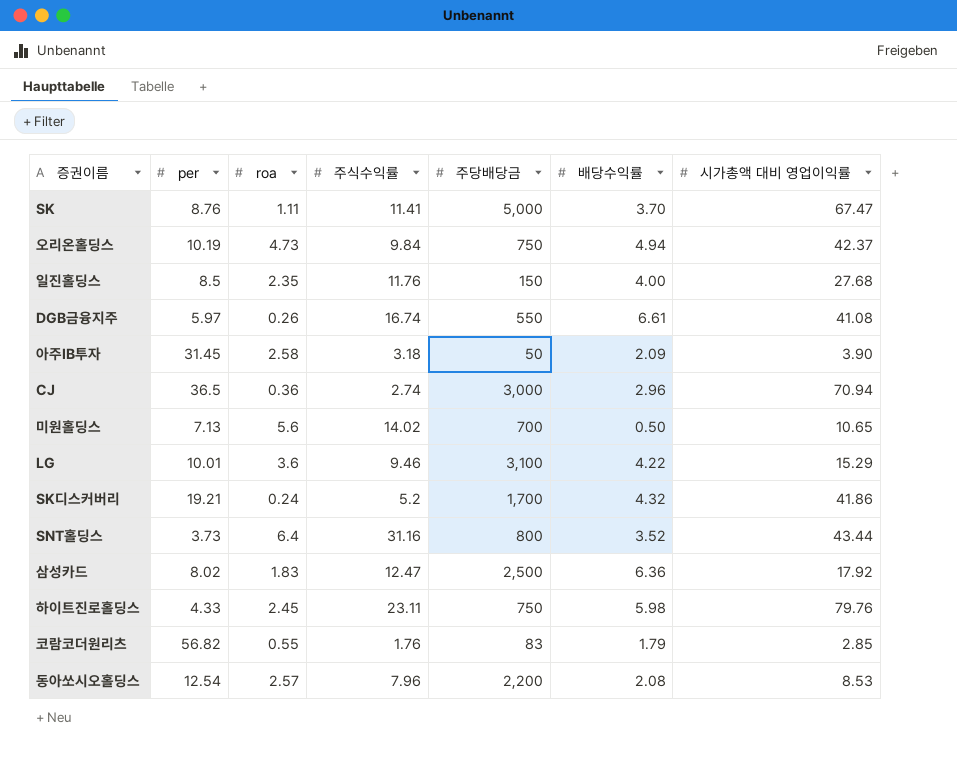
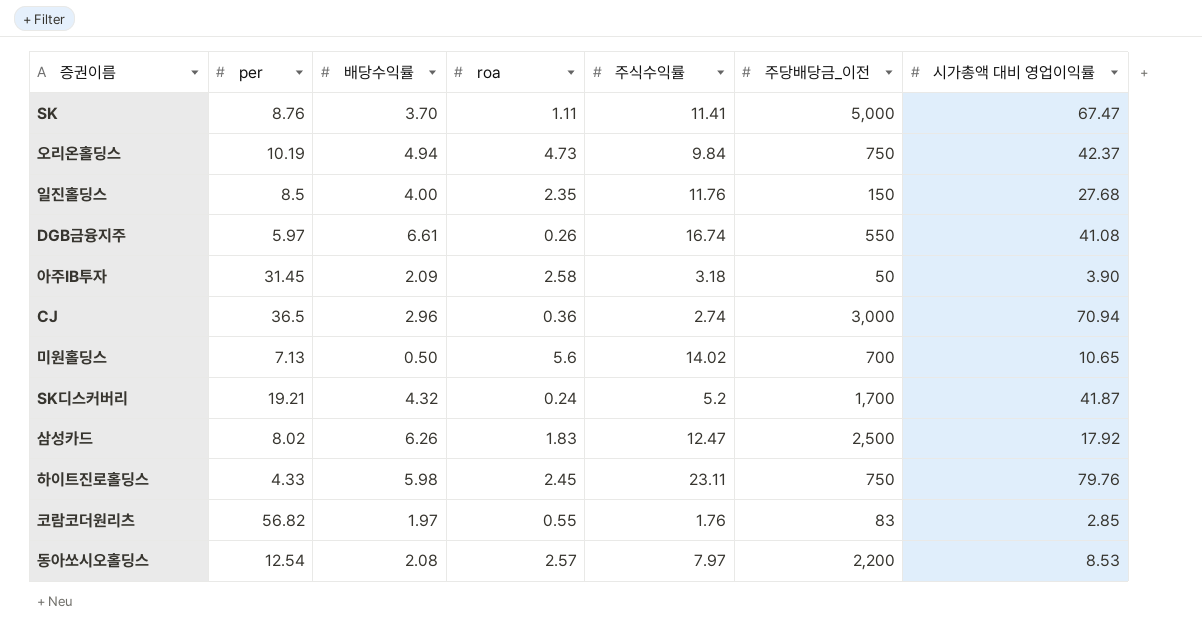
column 배당수익률 | position: 6 -> 3
column name: 주당배당금 -> 주당배당금_이전
row LG: 10.01 | 3.6 | 9.46 | 3,100 | 4.22 | 15.29 -> none
row SNT홀딩스: 3.73 | 6.4 | 31.16 | 800 | 3.52 | 43.44 -> none
SK디스커버리 | 시가총액 대비 영업이익률: 41.86 -> 41.87
삼성카드 | 배당수익률: 6.36 -> 6.26
코람코더원리츠 | 배당수익률: 1.79 -> 1.97
동아쏘시오홀딩스 | 주식수익률: 7.96 -> 7.97

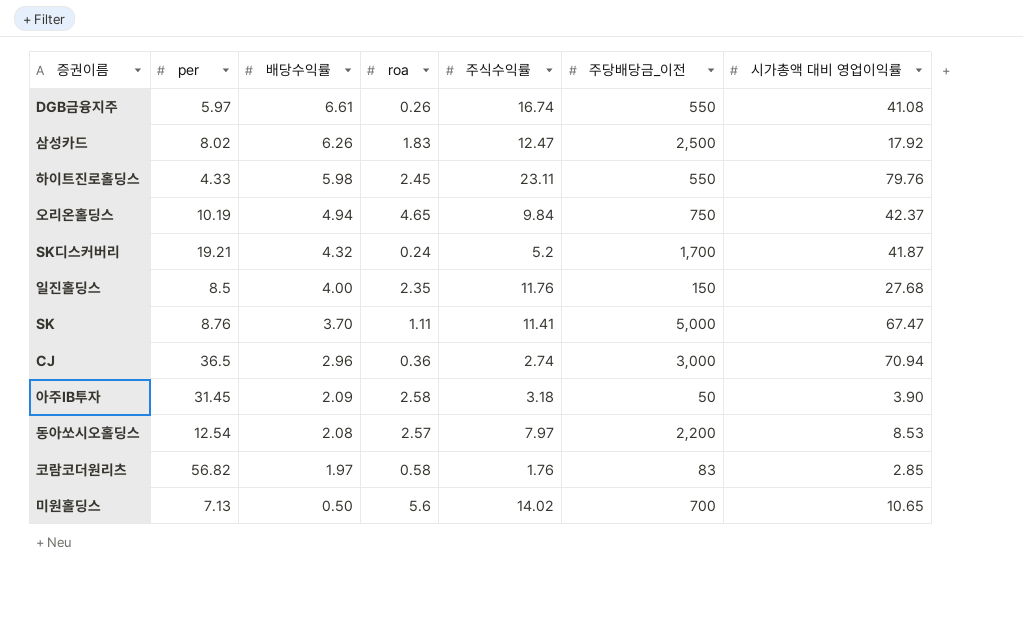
row order: none -> 배당수익률 descending
하이트진로홀딩스 | 주당배당금_이전: 750 -> 550
오리온홀딩스 | roa: 4.73 -> 4.65
코람코더원리츠 | roa: 0.55 -> 0.58

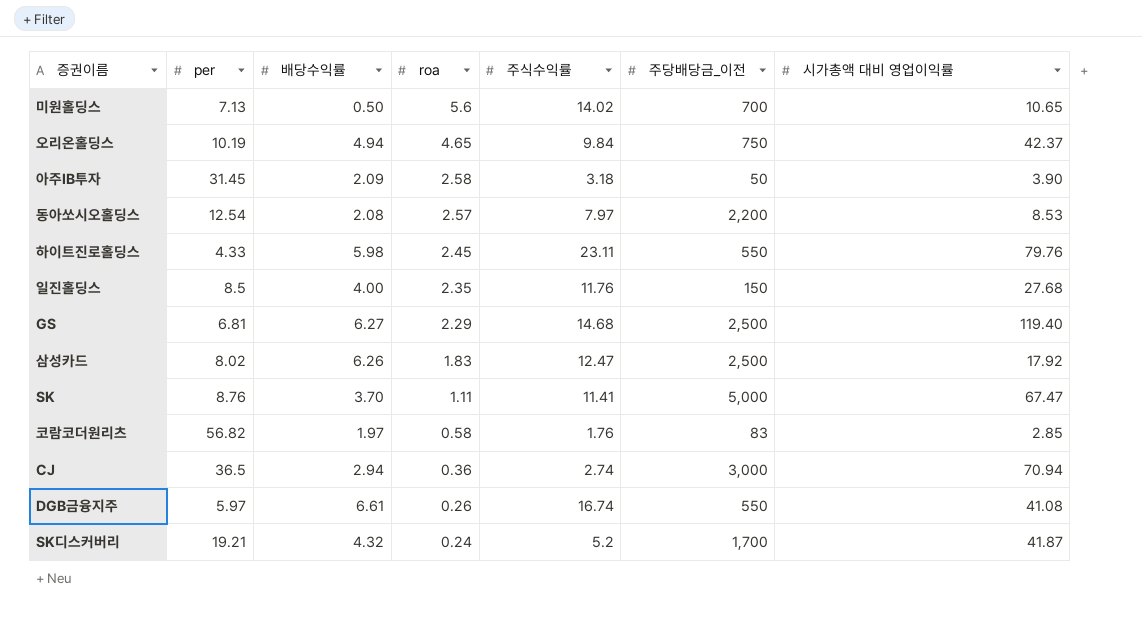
row order: 배당수익률 descending -> roa descending
row GS: none -> 6.81 | 6.27 | 2.29 | 14.68 | 2,500 | 119.40
CJ | 배당수익률: 2.96 -> 2.94

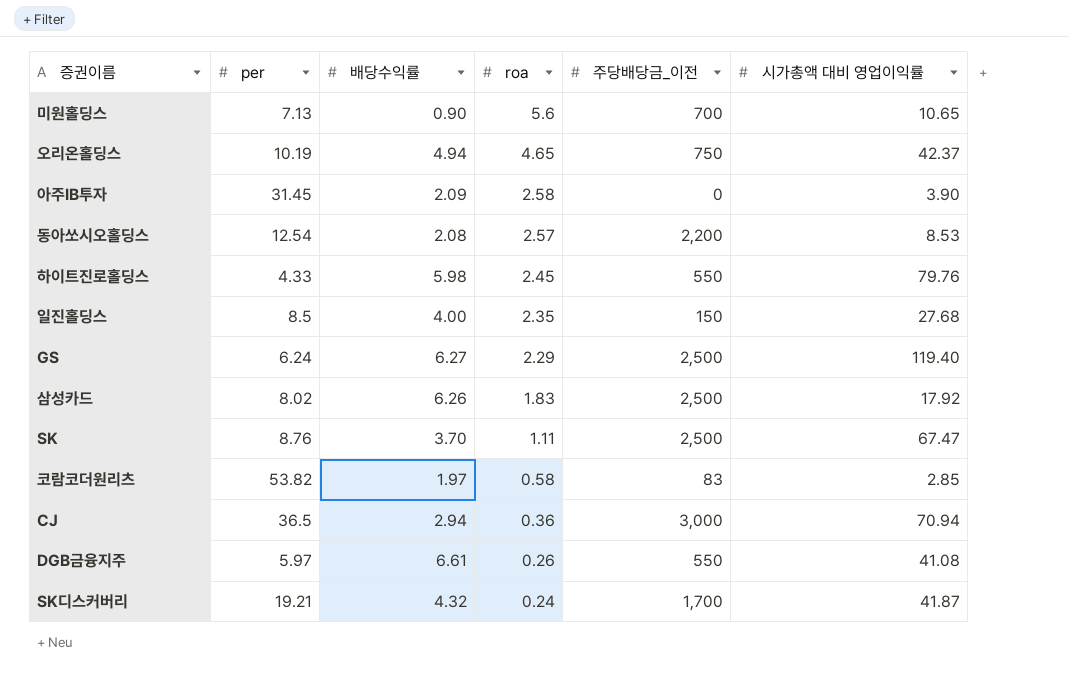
column 주식수익률 | position: 5 -> none
미원홀딩스 | 배당수익률: 0.50 -> 0.90
아주IB투자 | 주당배당금_이전: 50 -> 0
GS | per: 6.81 -> 6.24
SK | 주당배당금_이전: 5,000 -> 2,500
코람코더원리츠 | per: 56.82 -> 53.82

